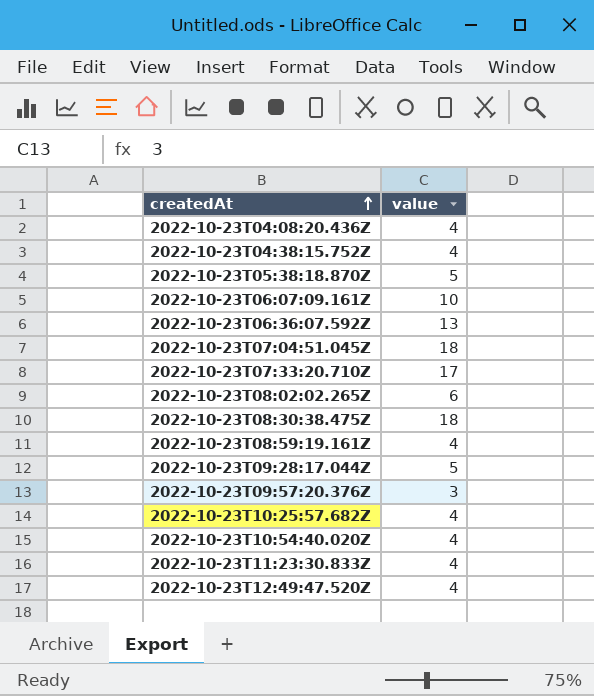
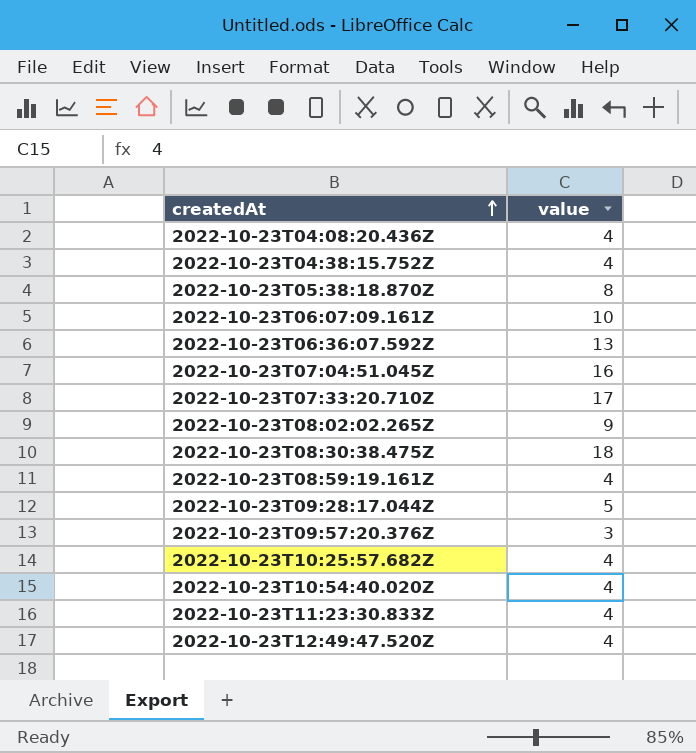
2022-10-23T05:38:18.870Z | value: 5 -> 8
2022-10-23T07:04:51.045Z | value: 18 -> 16
2022-10-23T08:02:02.265Z | value: 6 -> 9

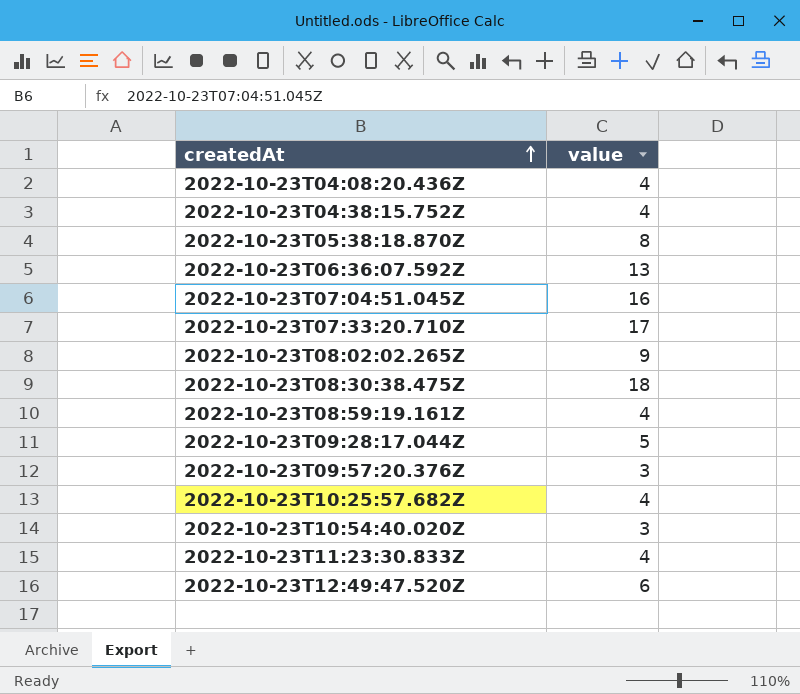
row 2022-10-23T06:07:09.161Z: 10 -> none
2022-10-23T10:54:40.020Z | value: 4 -> 3
2022-10-23T12:49:47.520Z | value: 4 -> 6

